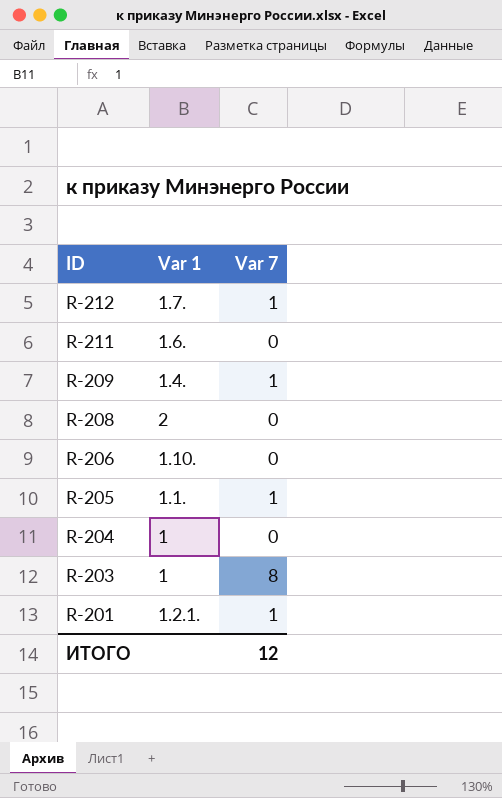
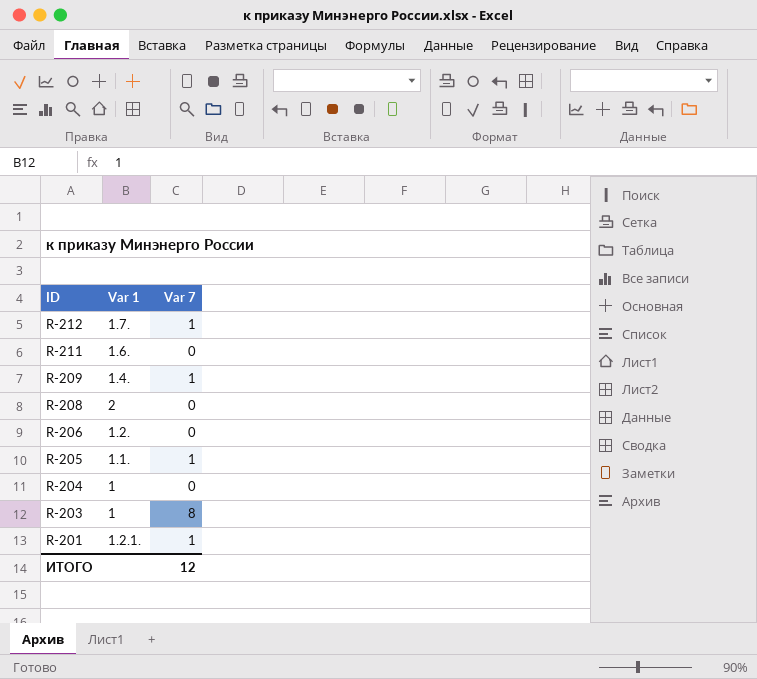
R-206 | Var 1: 1.10. -> 1.2.

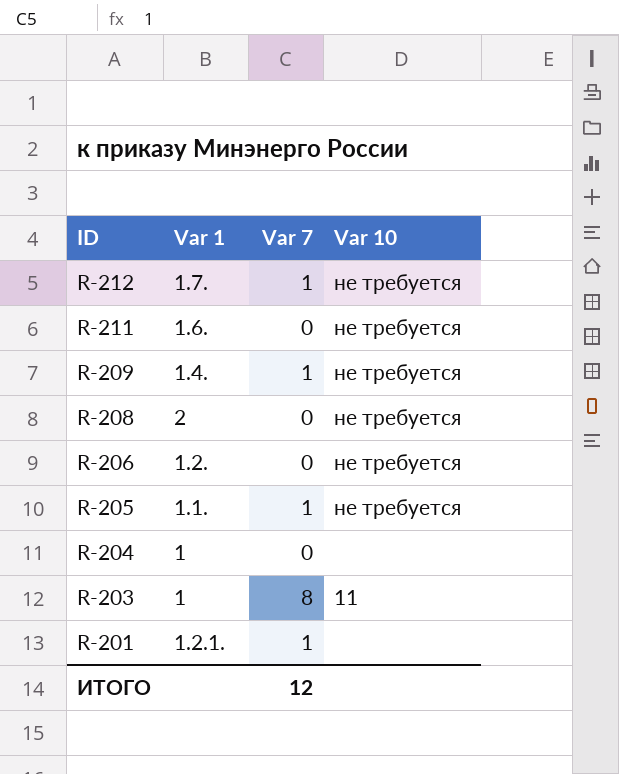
column Var 10 | position: none -> 4

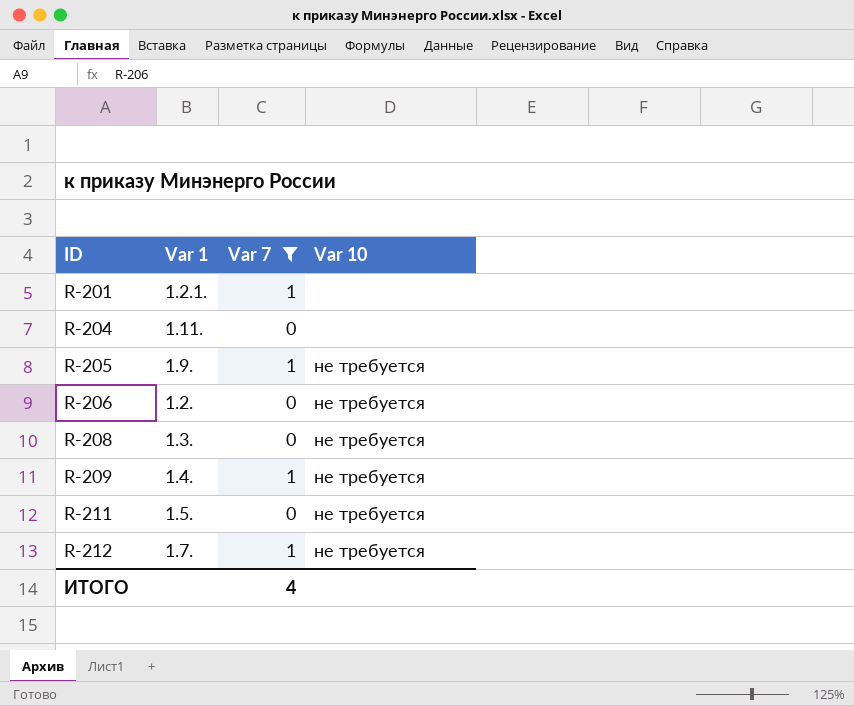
filter: none -> Var 7 != 8
row order: ID descending -> ID ascending
R-204 | Var 1: 1 -> 1.11.
R-205 | Var 1: 1.1. -> 1.9.
R-208 | Var 1: 2 -> 1.3.
R-211 | Var 1: 1.6. -> 1.5.
ИТОГО | Var 7: 12 -> 4

